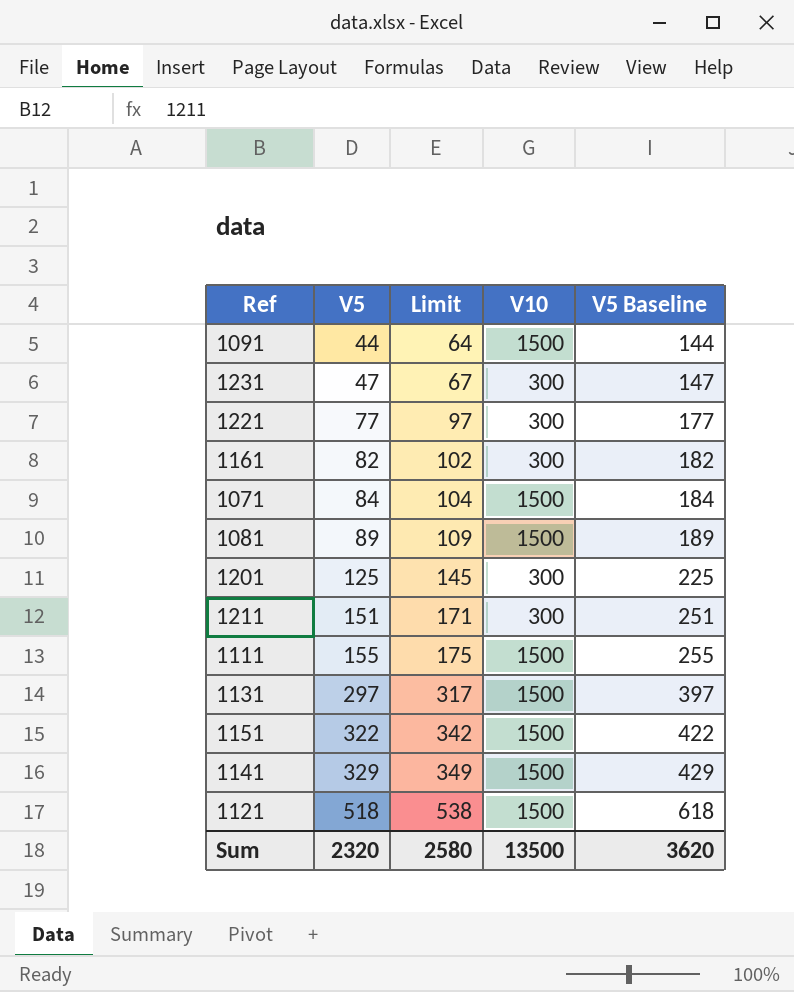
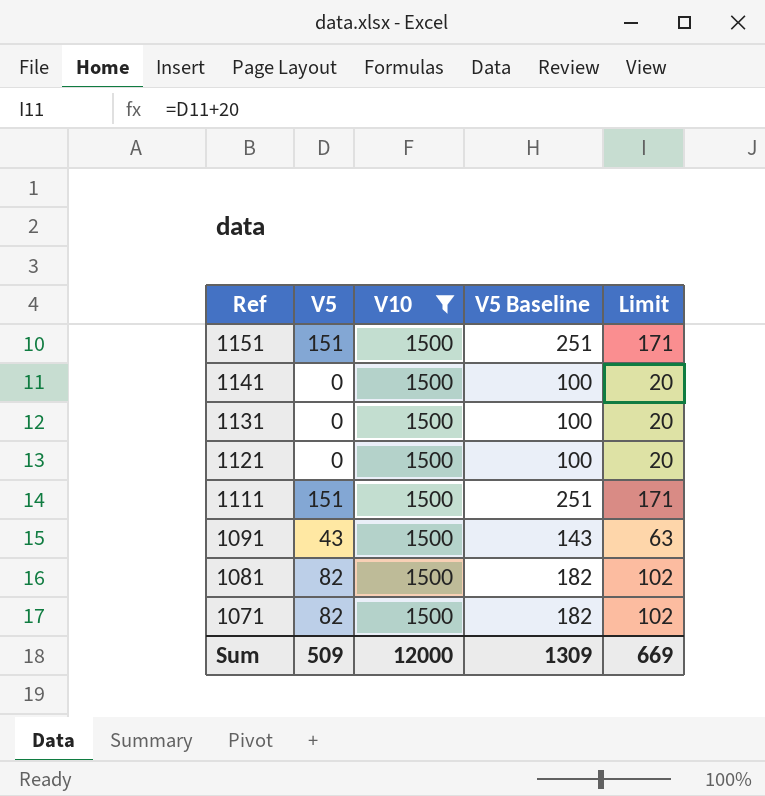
filter: none -> V10 = 1500
row order: V5 ascending -> Ref descending
column Limit | position: 3 -> 5
1151 | V5: 322 -> 151
1151 | V5 Baseline: 422 -> 251
1151 | Limit: 342 -> 171
1141 | V5: 329 -> 0
1141 | V5 Baseline: 429 -> 100
1141 | Limit: 349 -> 20
1131 | V5: 297 -> 0
1131 | V5 Baseline: 397 -> 100
1131 | Limit: 317 -> 20
1121 | V5: 518 -> 0
1121 | V5 Baseline: 618 -> 100
1121 | Limit: 538 -> 20
1111 | V5: 155 -> 151
1111 | V5 Baseline: 255 -> 251
1111 | Limit: 175 -> 171
1091 | V5: 44 -> 43
1091 | V5 Baseline: 144 -> 143
1091 | Limit: 64 -> 63
1081 | V5: 89 -> 82
1081 | V5 Baseline: 189 -> 182
1081 | Limit: 109 -> 102
1071 | V5: 84 -> 82
1071 | V5 Baseline: 184 -> 182
1071 | Limit: 104 -> 102
Sum | V5: 2320 -> 509
Sum | V10: 13500 -> 12000
Sum | V5 Baseline: 3620 -> 1309
Sum | Limit: 2580 -> 669

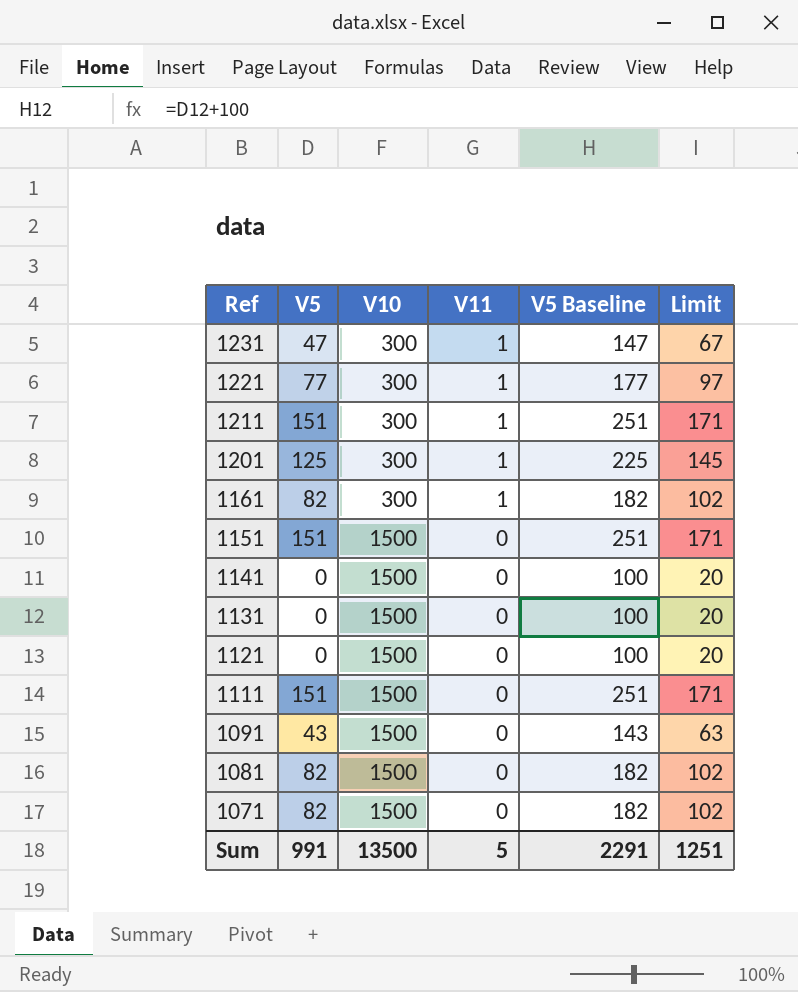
filter: V10 = 1500 -> none
column V11 | position: none -> 4
Sum | V5: 509 -> 991
Sum | V10: 12000 -> 13500
Sum | V5 Baseline: 1309 -> 2291
Sum | Limit: 669 -> 1251

